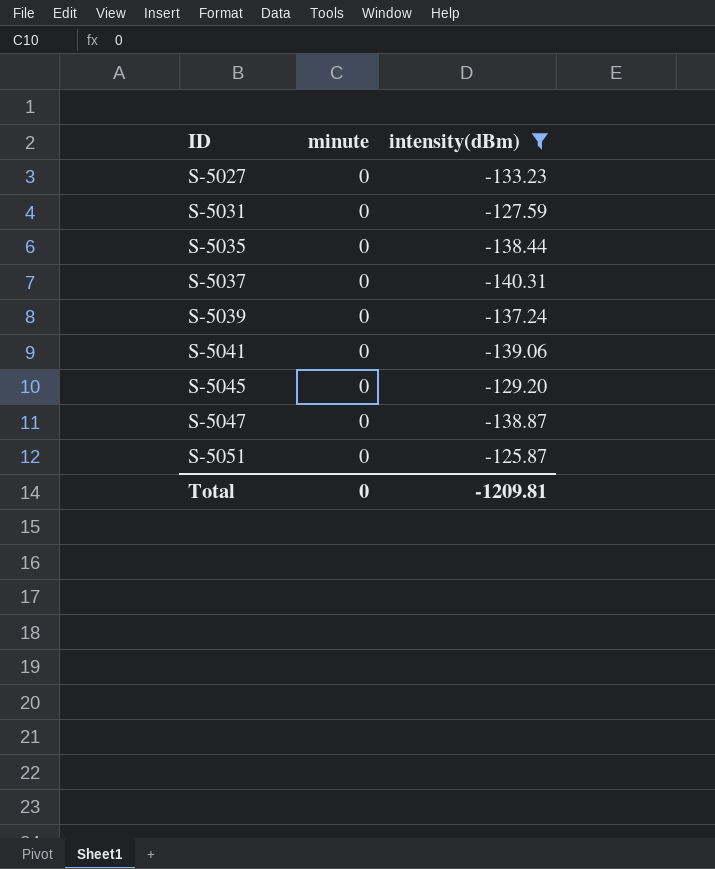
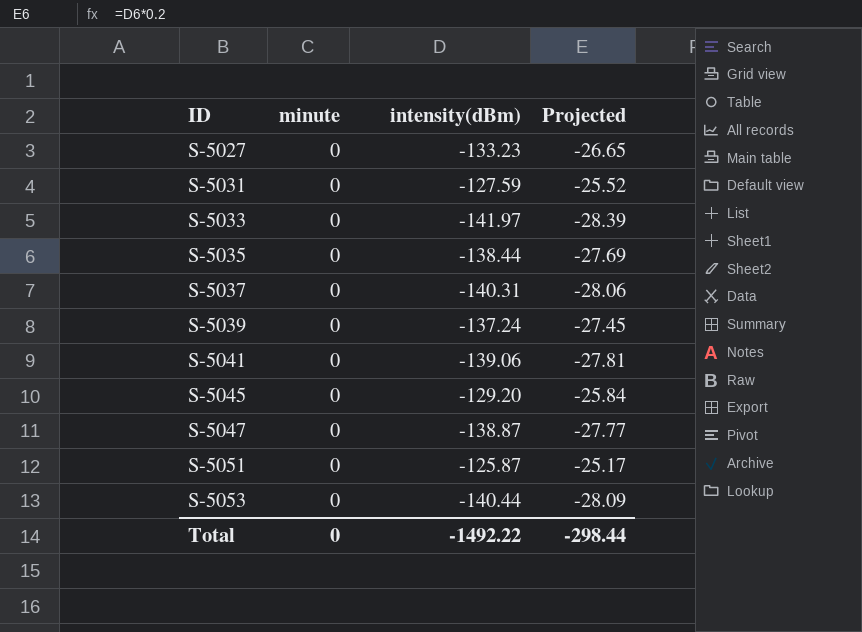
filter: intensity(dBm) >= -140.31 -> none
column Projected | formula: none -> [intensity(dBm)] * 0.2
Total | intensity(dBm): -1209.81 -> -1492.22

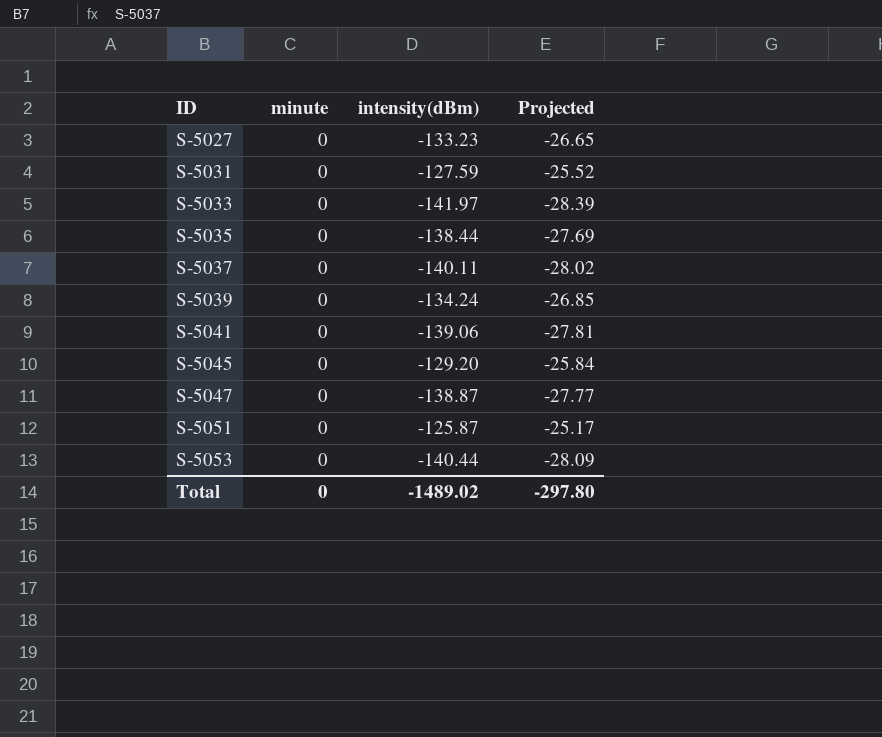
S-5037 | intensity(dBm): -140.31 -> -140.11
S-5037 | Projected: -28.06 -> -28.02
S-5039 | intensity(dBm): -137.24 -> -134.24
S-5039 | Projected: -27.45 -> -26.85
Total | intensity(dBm): -1492.22 -> -1489.02
Total | Projected: -298.44 -> -297.80

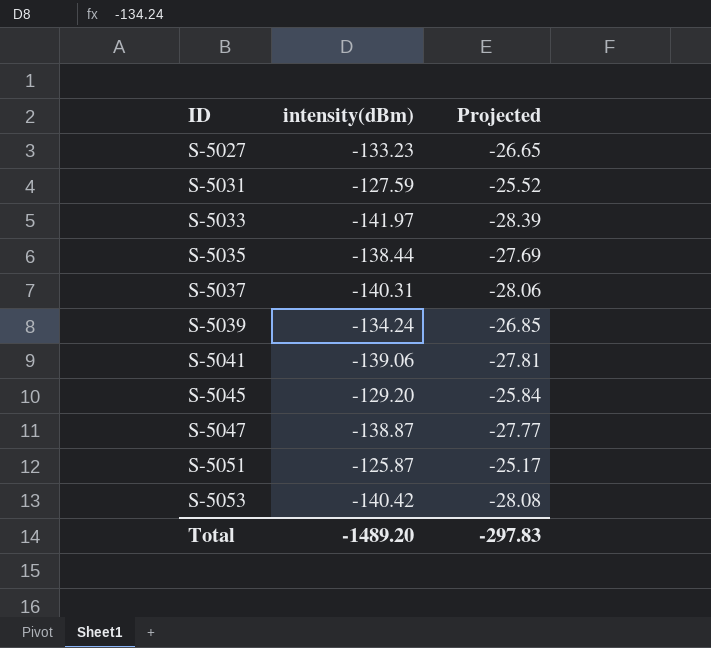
column minute | position: 2 -> none
S-5037 | intensity(dBm): -140.11 -> -140.31
S-5037 | Projected: -28.02 -> -28.06
S-5053 | intensity(dBm): -140.44 -> -140.42
S-5053 | Projected: -28.09 -> -28.08
Total | intensity(dBm): -1489.02 -> -1489.20
Total | Projected: -297.80 -> -297.83

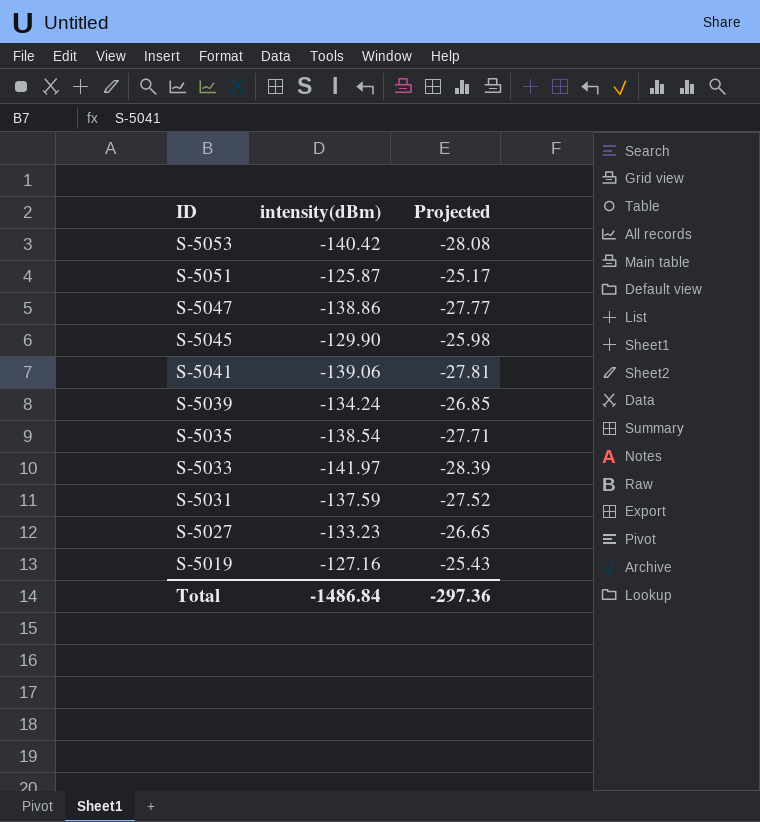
row order: ID ascending -> ID descending
row S-5037: -140.31 | -28.06 -> none
S-5047 | intensity(dBm): -138.87 -> -138.86
S-5045 | intensity(dBm): -129.20 -> -129.90
S-5045 | Projected: -25.84 -> -25.98
S-5035 | intensity(dBm): -138.44 -> -138.54
S-5035 | Projected: -27.69 -> -27.71
S-5031 | intensity(dBm): -127.59 -> -137.59
S-5031 | Projected: -25.52 -> -27.52
row S-5019: none -> -127.16 | -25.43
Total | intensity(dBm): -1489.20 -> -1486.84
Total | Projected: -297.83 -> -297.36

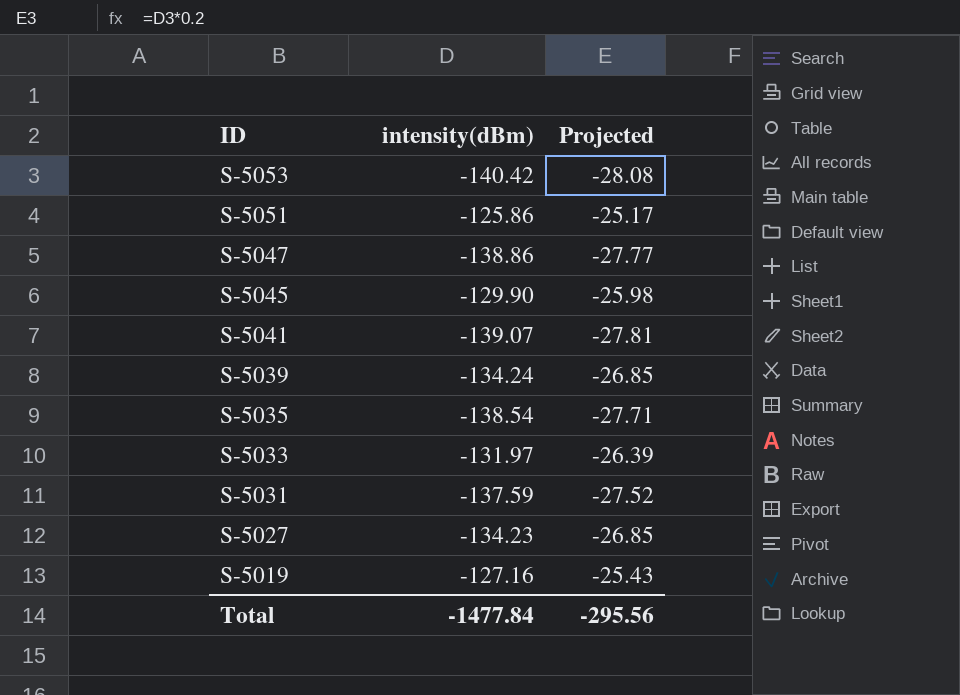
S-5051 | intensity(dBm): -125.87 -> -125.86
S-5041 | intensity(dBm): -139.06 -> -139.07
S-5033 | intensity(dBm): -141.97 -> -131.97
S-5033 | Projected: -28.39 -> -26.39
S-5027 | intensity(dBm): -133.23 -> -134.23
S-5027 | Projected: -26.65 -> -26.85
Total | intensity(dBm): -1486.84 -> -1477.84
Total | Projected: -297.36 -> -295.56

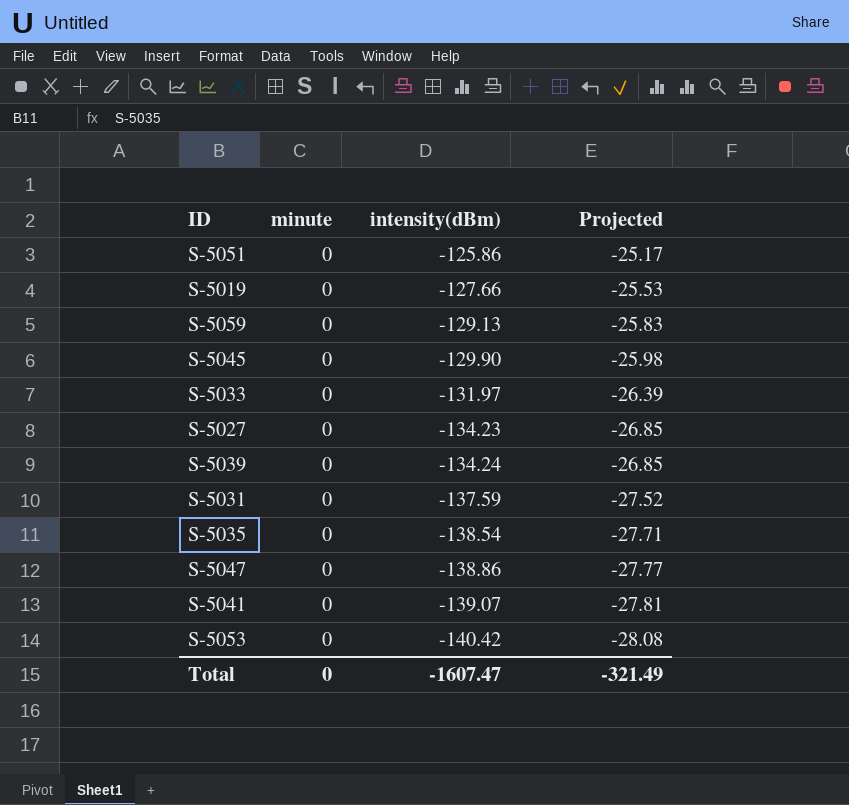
row order: ID descending -> intensity(dBm) descending
column minute | position: none -> 2
S-5019 | intensity(dBm): -127.16 -> -127.66
S-5019 | Projected: -25.43 -> -25.53
row S-5059: none -> 0 | -129.13 | -25.83
Total | intensity(dBm): -1477.84 -> -1607.47
Total | Projected: -295.56 -> -321.49

